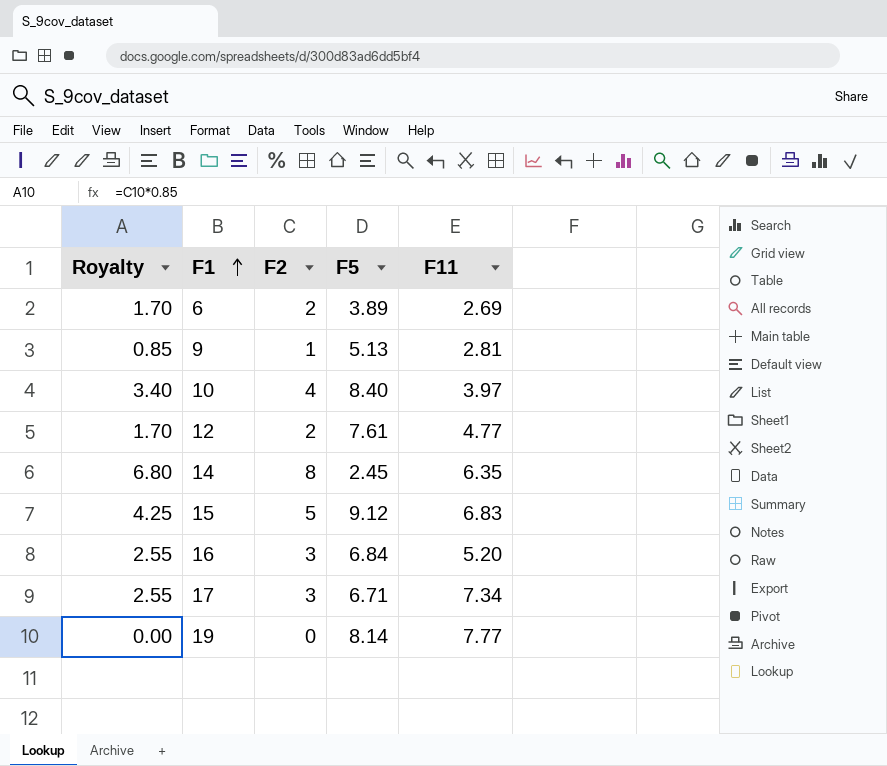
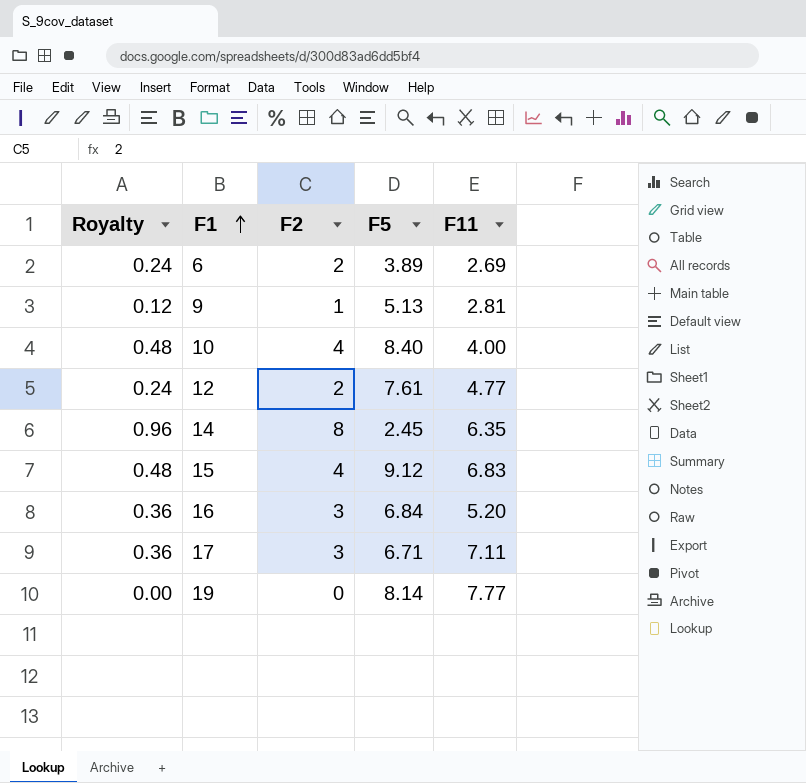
column Royalty | formula: [F2] * 0.85 -> [F2] * 0.12
10 | F11: 3.97 -> 4.00
15 | F2: 5 -> 4
17 | F11: 7.34 -> 7.11

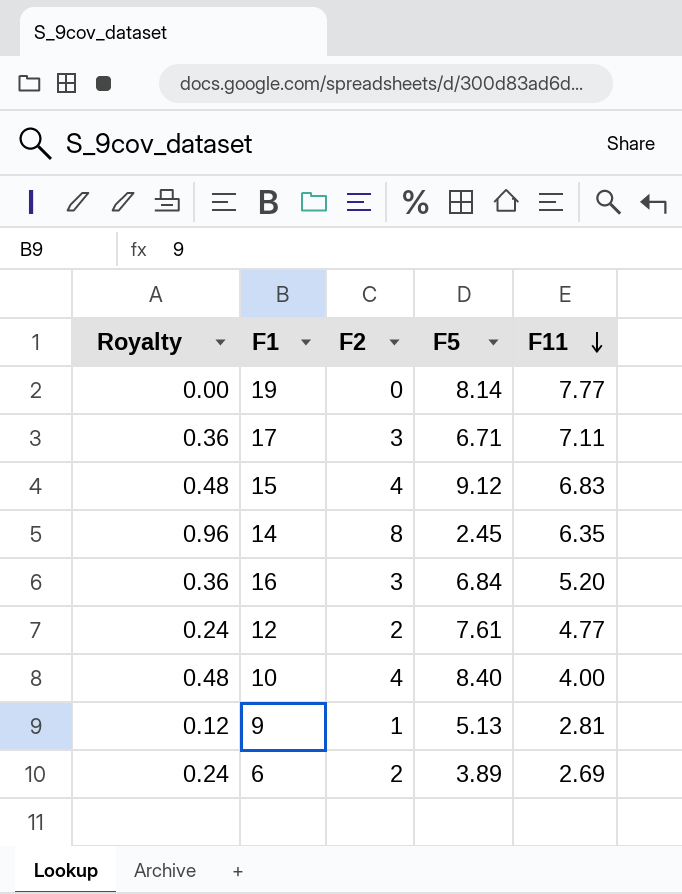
row order: F1 ascending -> F11 descending

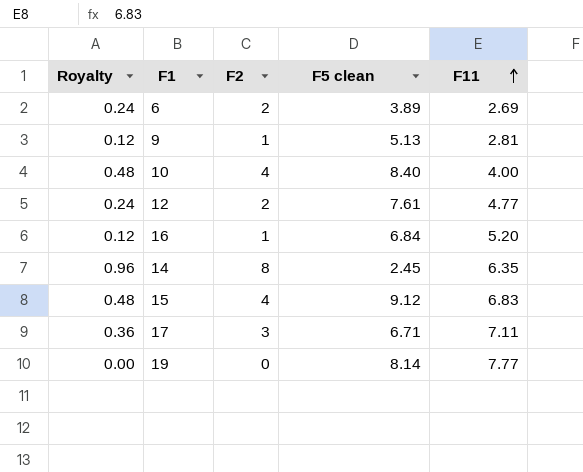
row order: F11 descending -> F11 ascending
column name: F5 -> F5 clean
16 | Royalty: 0.36 -> 0.12
16 | F2: 3 -> 1

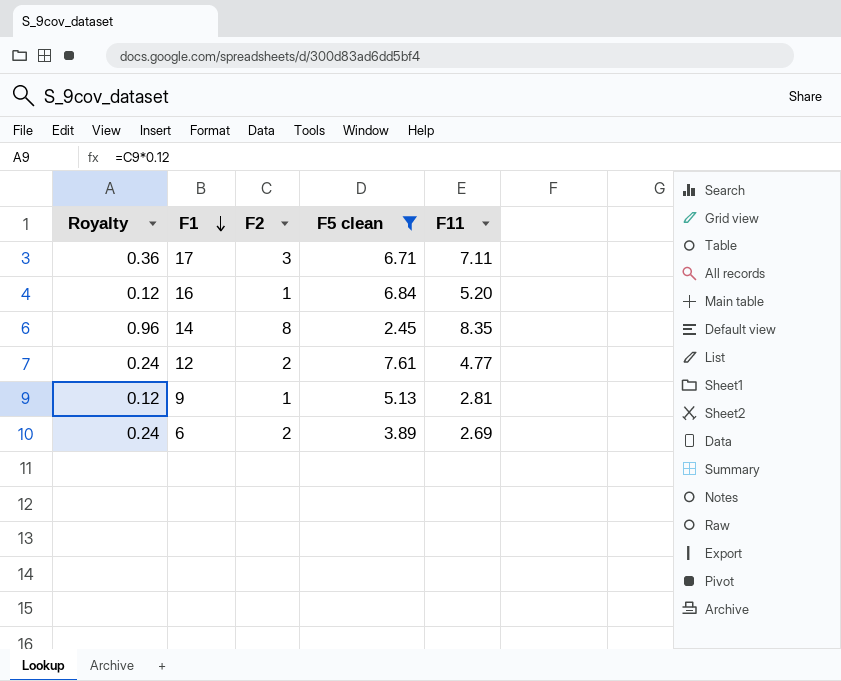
filter: none -> F5 clean <= 7.61
row order: F11 ascending -> F1 descending
14 | F11: 6.35 -> 8.35

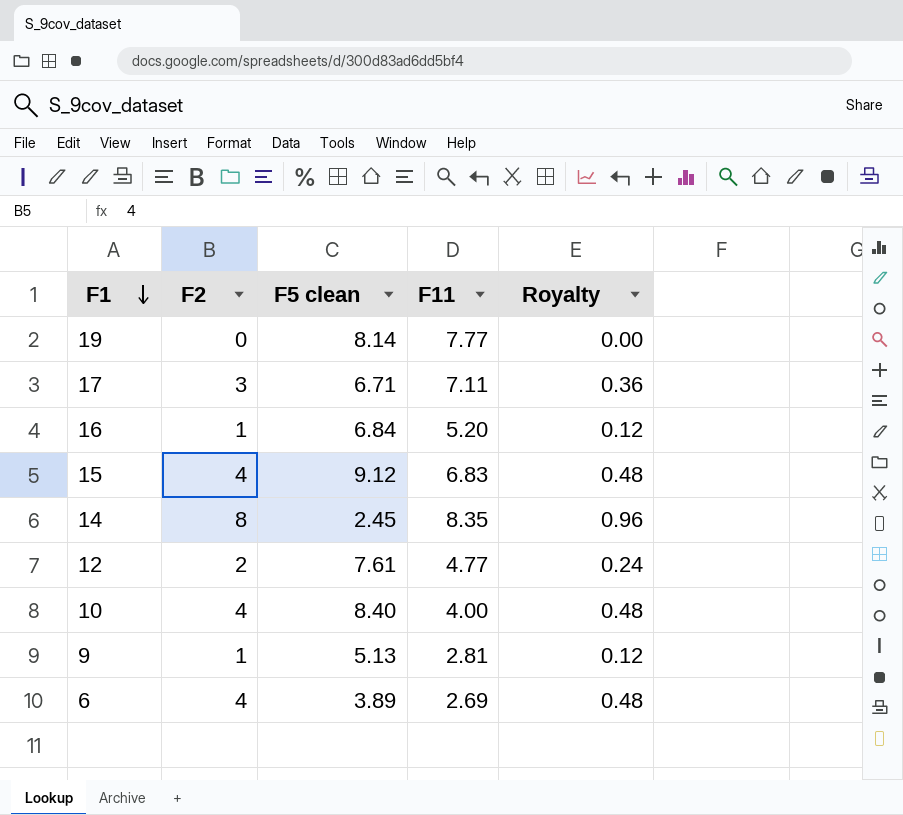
filter: F5 clean <= 7.61 -> none
column Royalty | position: 1 -> 5
6 | F2: 2 -> 4
6 | Royalty: 0.24 -> 0.48

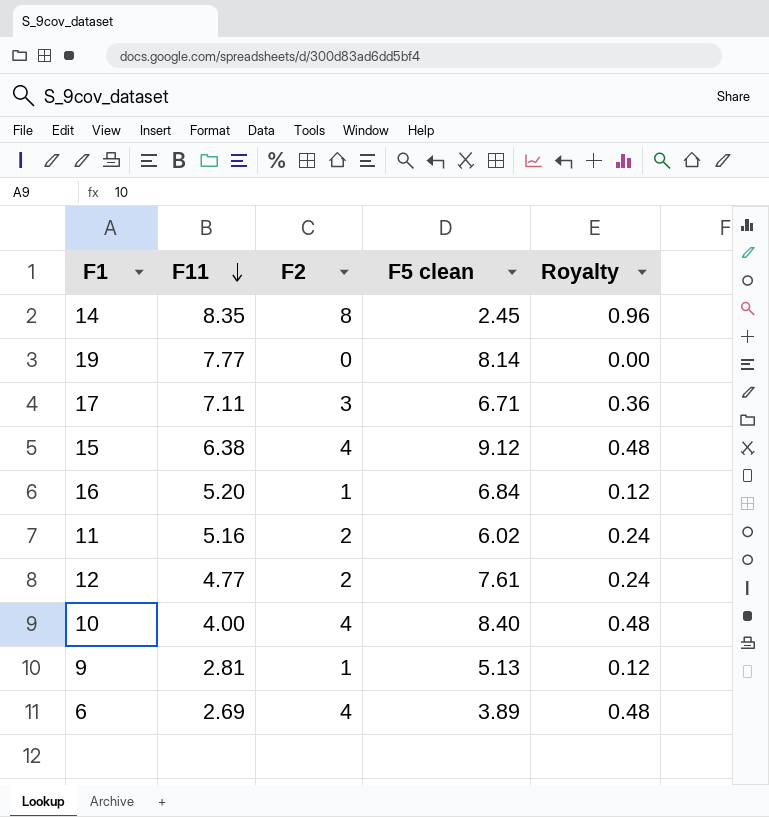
row order: F1 descending -> F11 descending
column F11 | position: 4 -> 2
15 | F11: 6.83 -> 6.38
row 11: none -> 5.16 | 2 | 6.02 | 0.24

